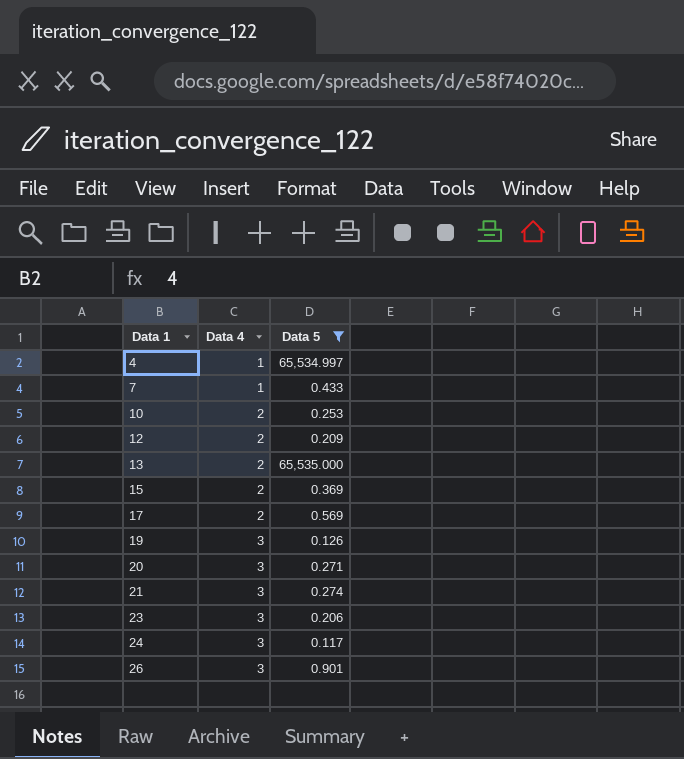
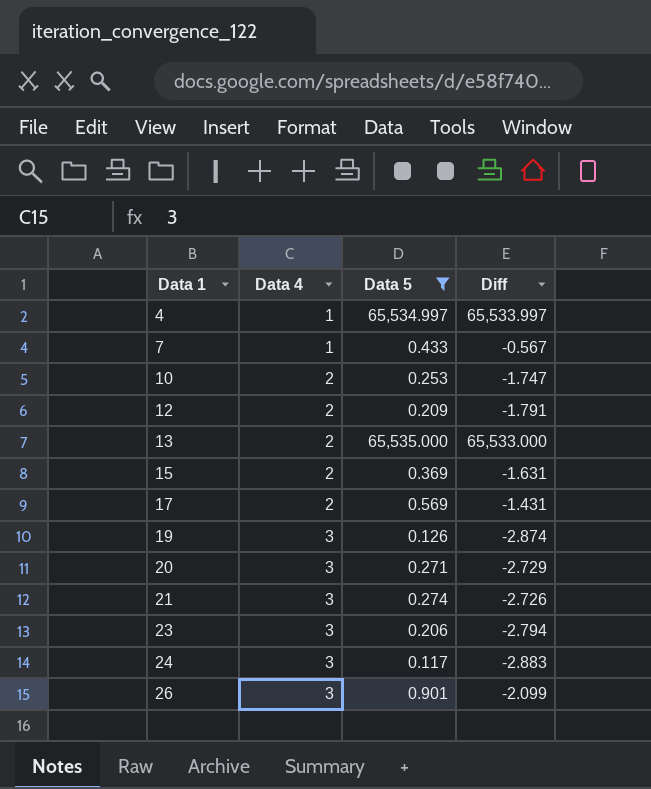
column Diff | formula: none -> [Data 5] - [Data 4]

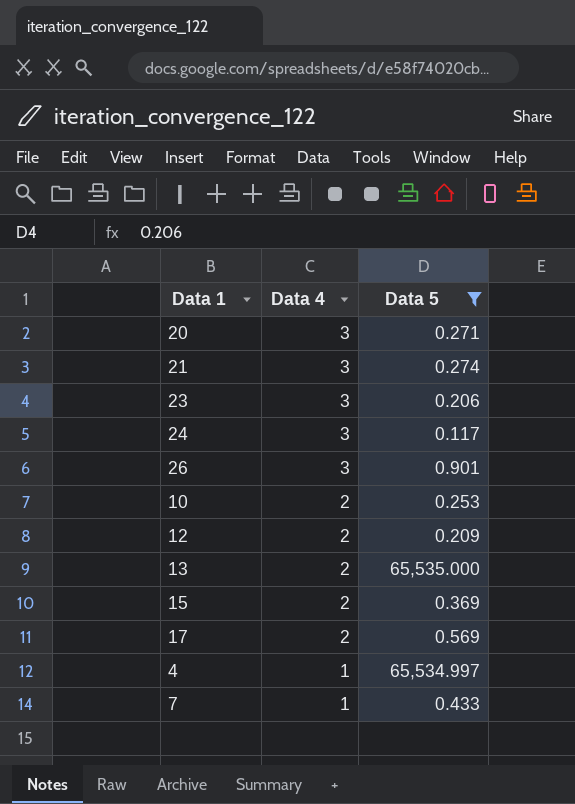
row order: Data 1 ascending -> Data 4 descending
column Diff | formula: [Data 5] - [Data 4] -> none
row 19: 3 | 0.126 | -2.874 -> none

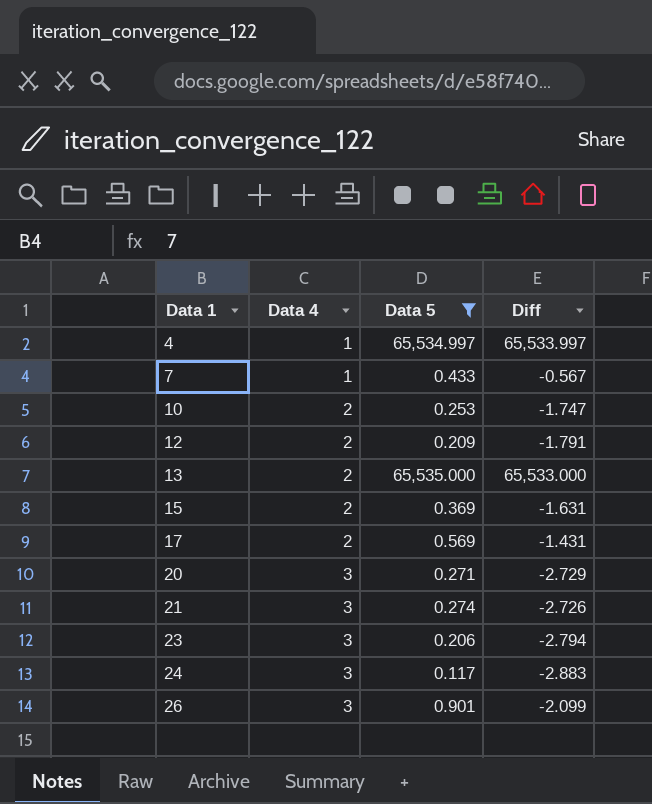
row order: Data 4 descending -> Data 1 ascending
column Diff | formula: none -> [Data 5] - [Data 4]

